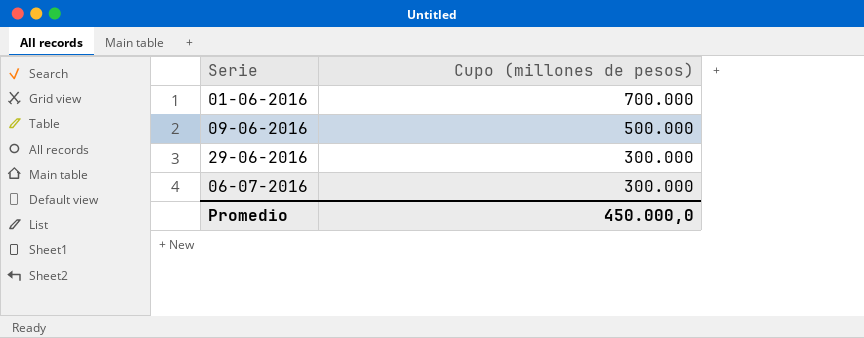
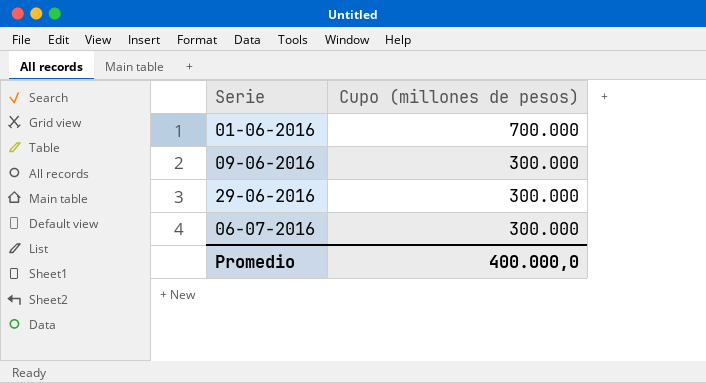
09-06-2016 | Cupo (millones de pesos): 500.000 -> 300.000
Promedio | Cupo (millones de pesos): 450.000,0 -> 400.000,0

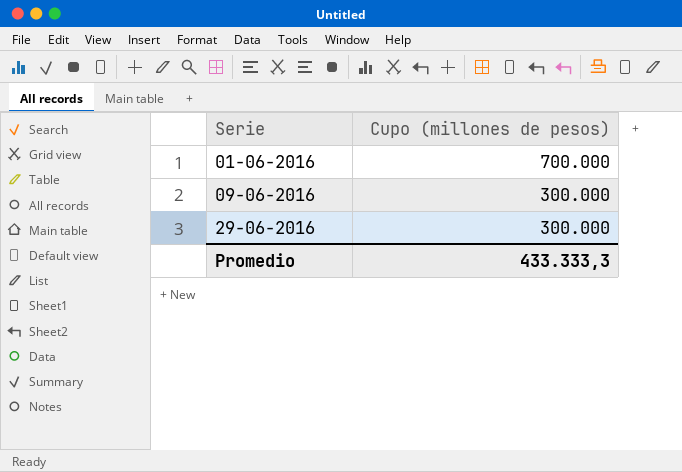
row 06-07-2016: 300.000 -> none
Promedio | Cupo (millones de pesos): 400.000,0 -> 433.333,3

